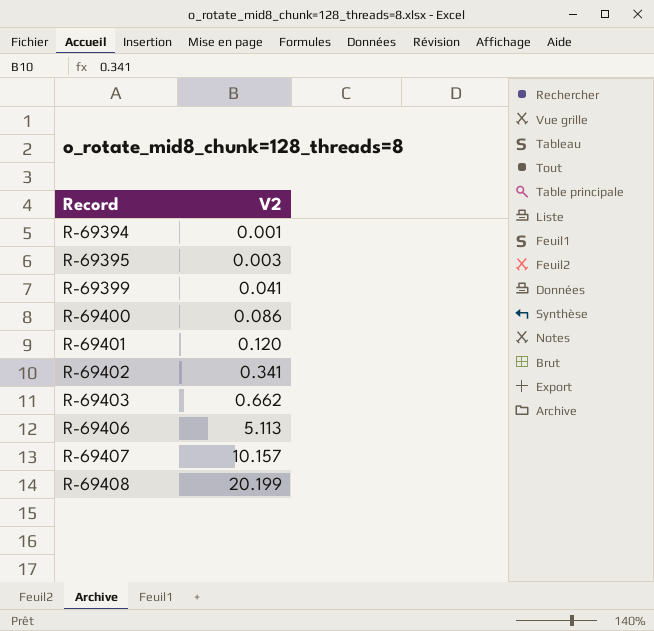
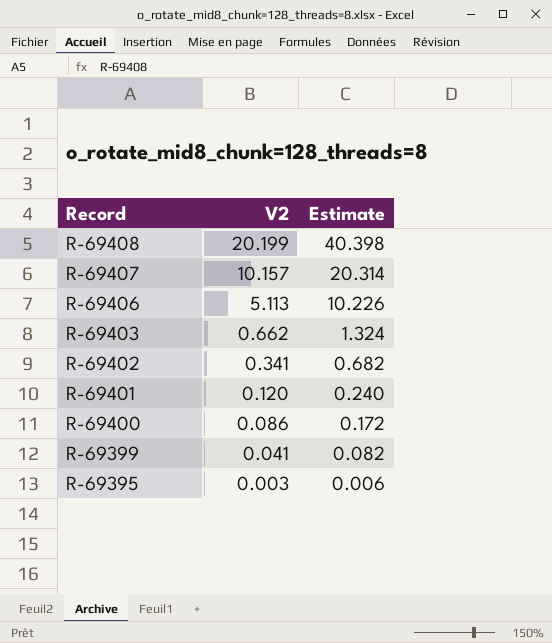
row order: Record ascending -> Record descending
column Estimate | formula: none -> [V2] * 2
row R-69394: 0.001 -> none

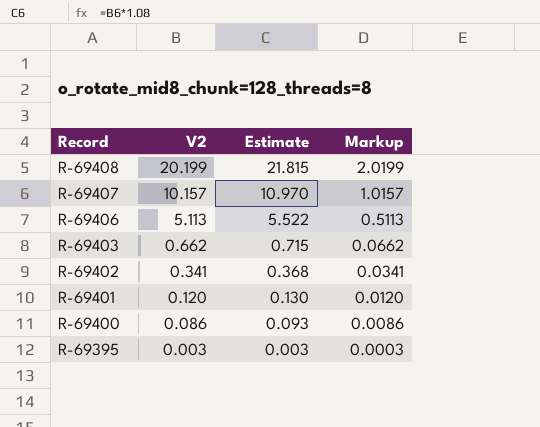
column Estimate | formula: [V2] * 2 -> [V2] * 1.08
column Markup | formula: none -> [V2] * 0.1
row R-69399: 0.041 | 0.082 -> none

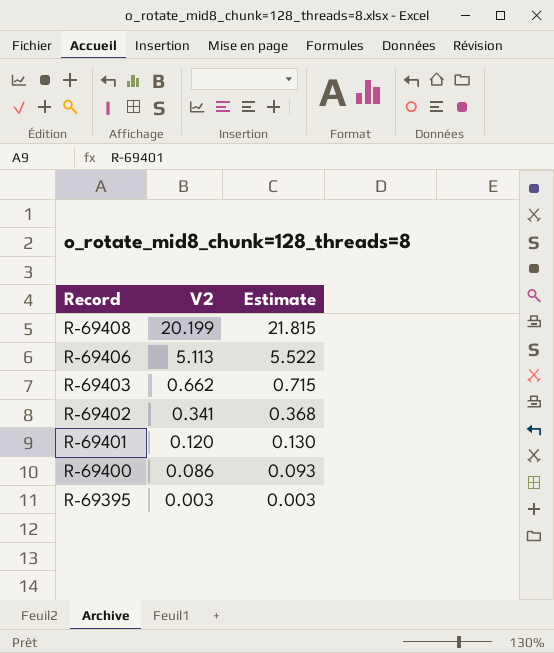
column Markup | formula: [V2] * 0.1 -> none
row R-69407: 10.157 | 10.970 | 1.0157 -> none

